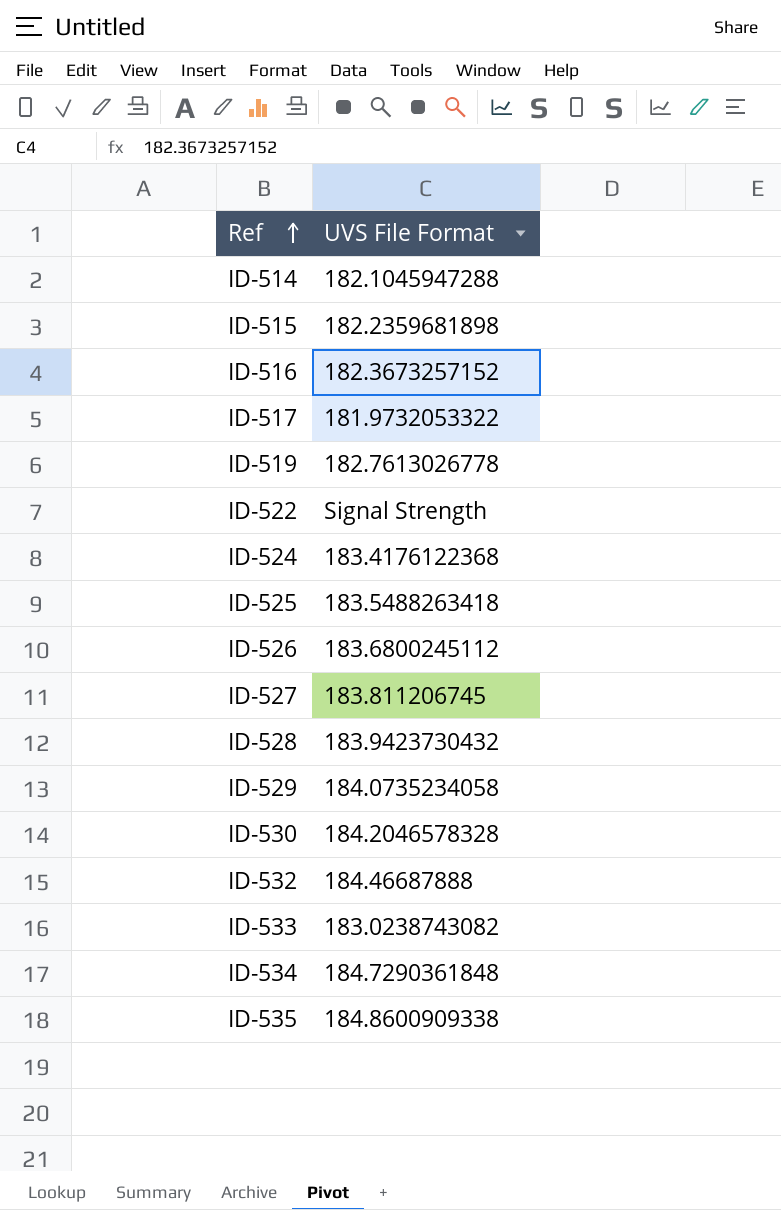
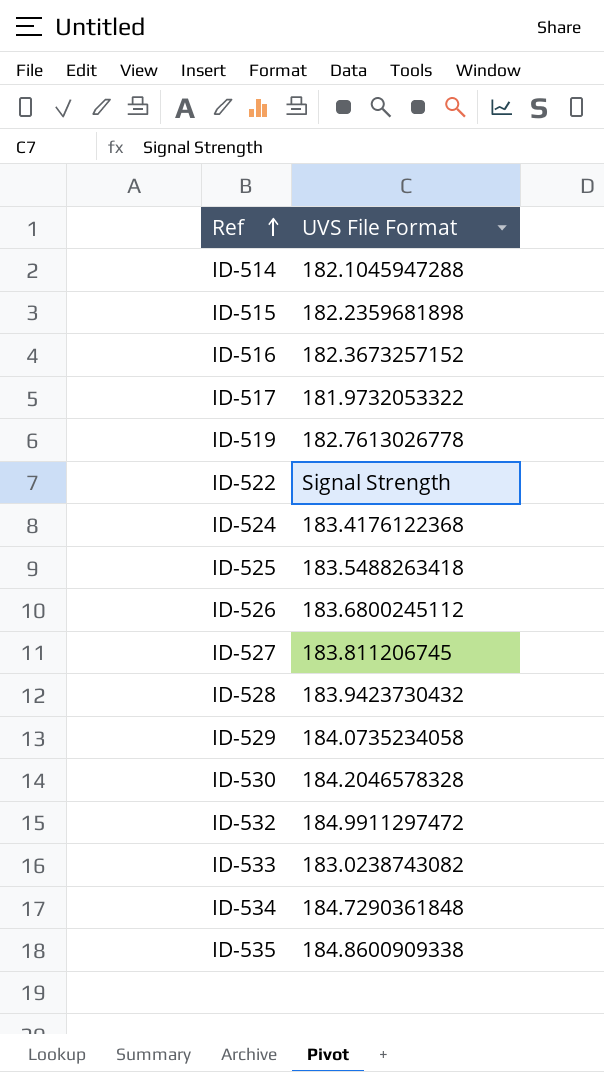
ID-532 | UVS File Format: 184.46687888 -> 184.9911297472

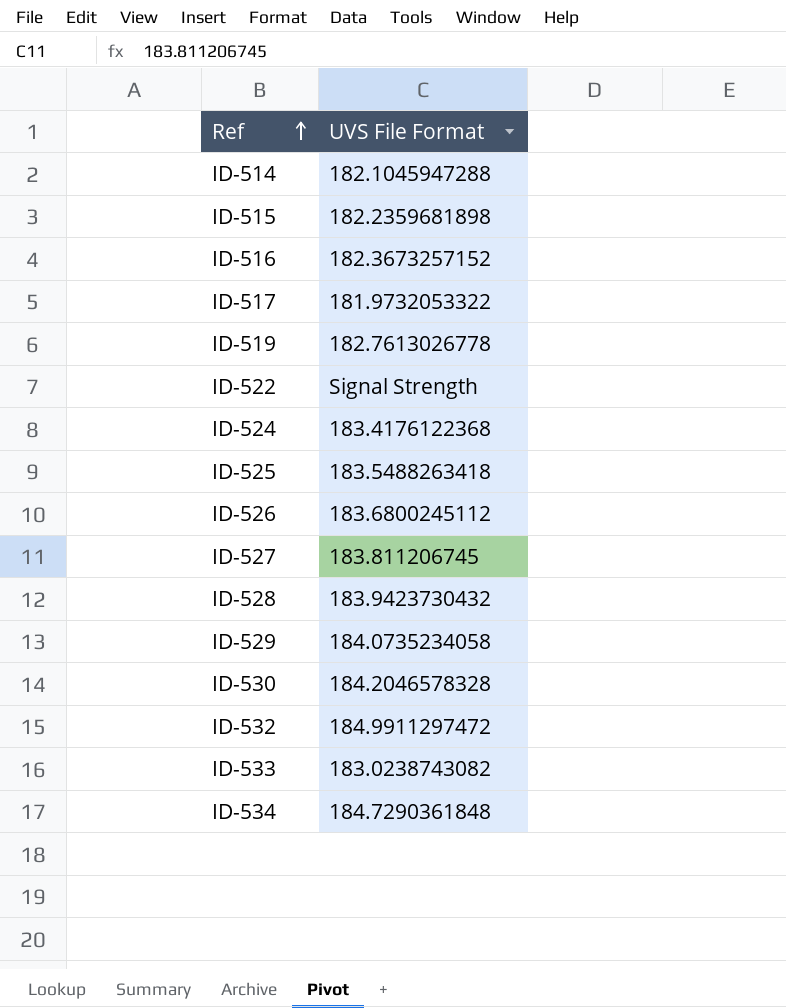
row ID-535: 184.8600909338 -> none

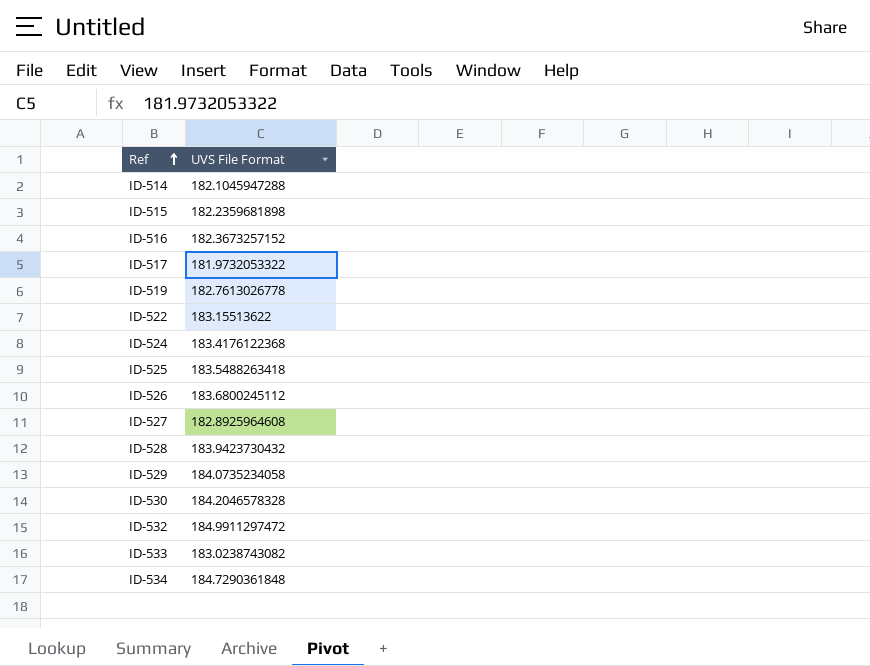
ID-522 | UVS File Format: Signal Strength -> 183.15513622
ID-527 | UVS File Format: 183.811206745 -> 182.8925964608

